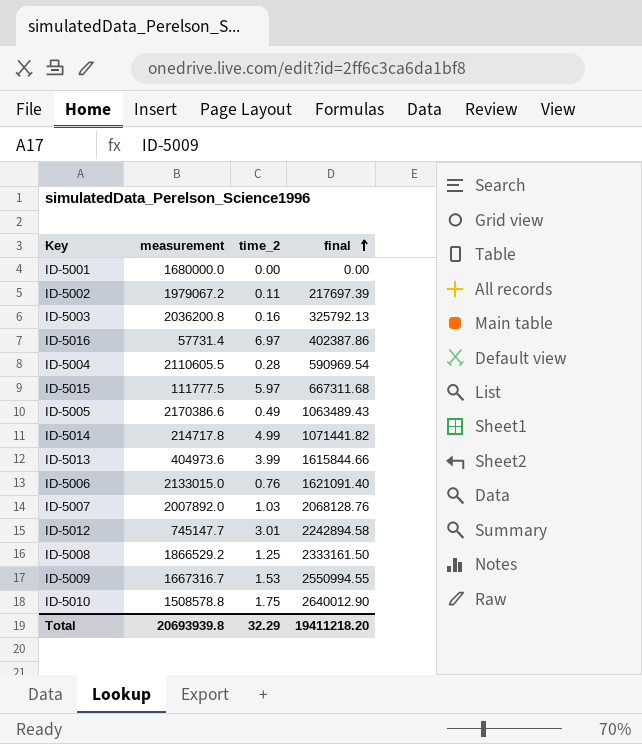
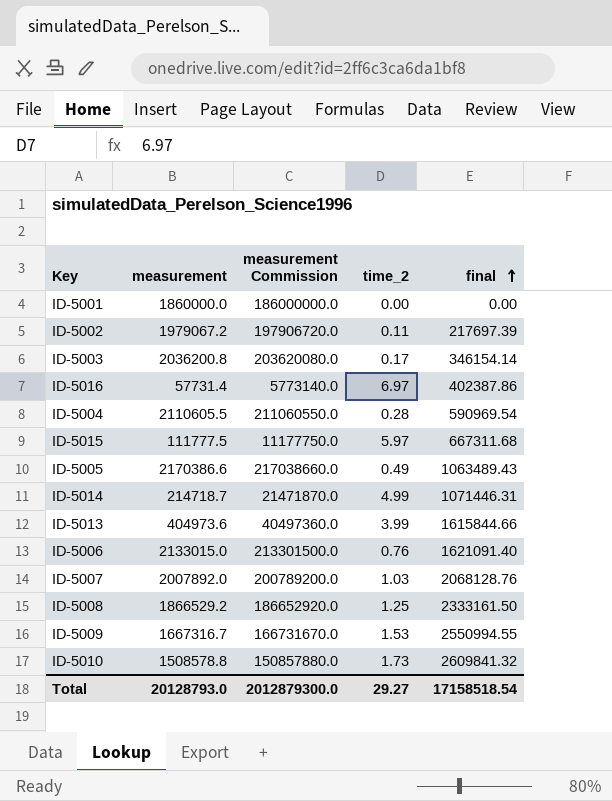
column measurement Commission | formula: none -> [measurement] * 100
row ID-5012: 745147.7 | 3.01 | 2242894.58 -> none
ID-5001 | measurement: 1680000.0 -> 1860000.0
ID-5003 | time_2: 0.16 -> 0.17
ID-5003 | final: 325792.13 -> 346154.14
ID-5014 | measurement: 214717.8 -> 214718.7
ID-5014 | final: 1071441.82 -> 1071446.31
ID-5010 | time_2: 1.75 -> 1.73
ID-5010 | final: 2640012.90 -> 2609841.32
Total | measurement: 20693939.8 -> 20128793.0
Total | time_2: 32.29 -> 29.27
Total | final: 19411218.20 -> 17158518.54

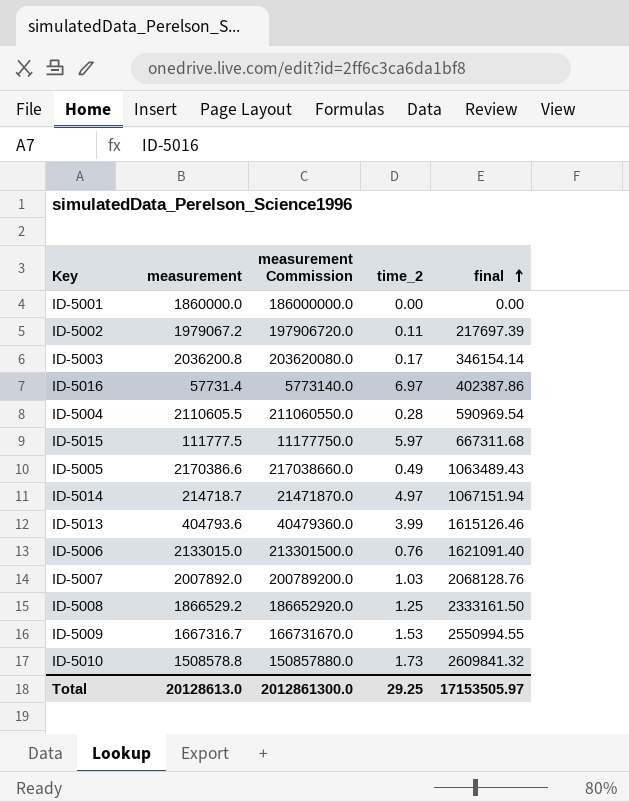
ID-5014 | time_2: 4.99 -> 4.97
ID-5014 | final: 1071446.31 -> 1067151.94
ID-5013 | measurement: 404973.6 -> 404793.6
ID-5013 | measurement Commission: 40497360.0 -> 40479360.0
ID-5013 | final: 1615844.66 -> 1615126.46
Total | measurement: 20128793.0 -> 20128613.0
Total | measurement Commission: 2012879300.0 -> 2012861300.0
Total | time_2: 29.27 -> 29.25
Total | final: 17158518.54 -> 17153505.97

